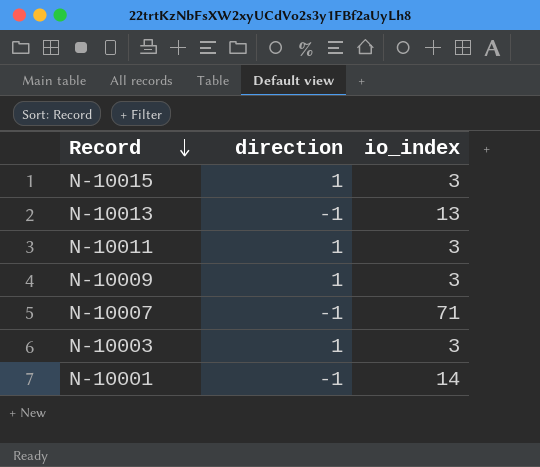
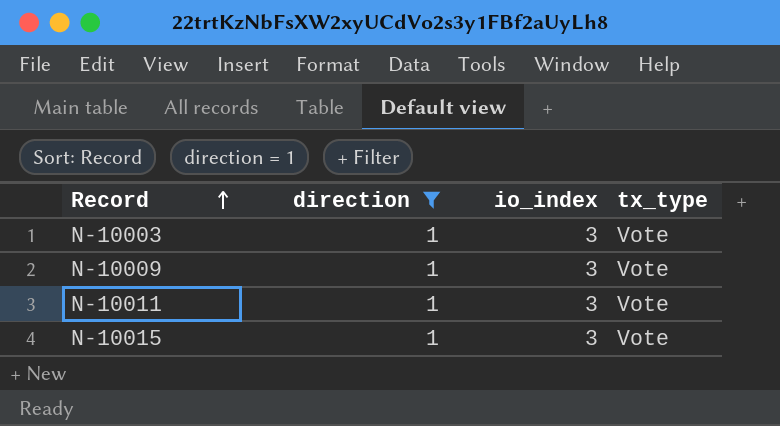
filter: none -> direction = 1
row order: Record descending -> Record ascending
column tx_type | position: none -> 4

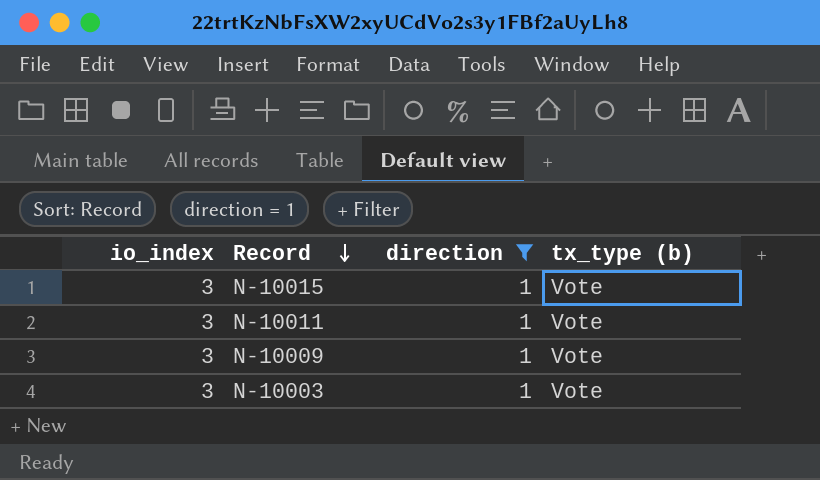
row order: Record ascending -> Record descending
column io_index | position: 3 -> 1
column name: tx_type -> tx_type (b)

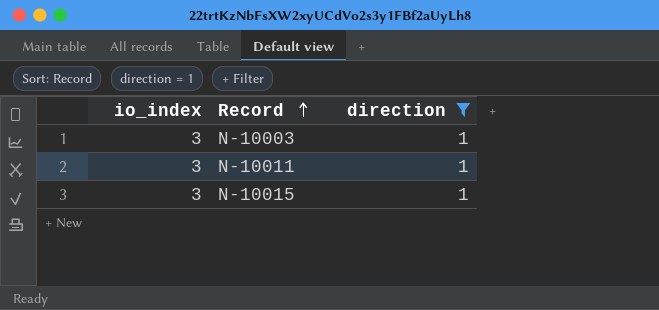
row order: Record descending -> Record ascending
column tx_type (b) | position: 4 -> none
row N-10009: 3 | 1 | Vote -> none

